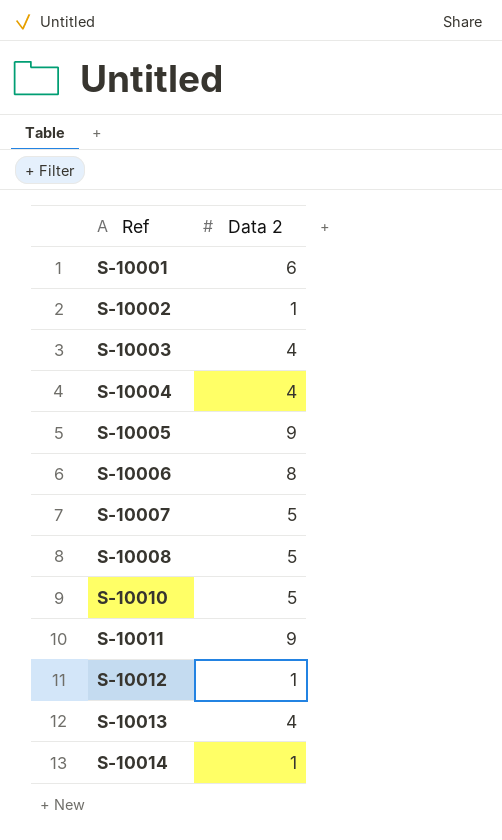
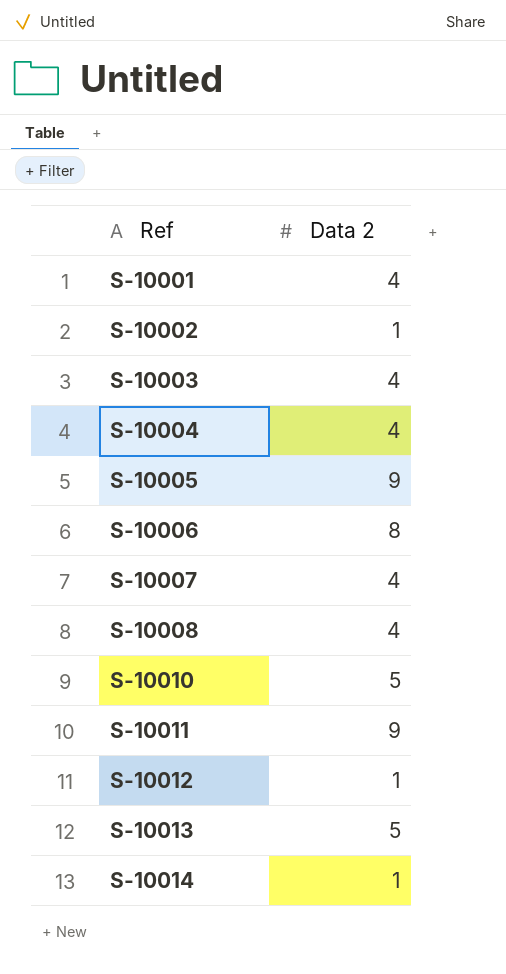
S-10001 | Data 2: 6 -> 4
S-10007 | Data 2: 5 -> 4
S-10008 | Data 2: 5 -> 4
S-10013 | Data 2: 4 -> 5

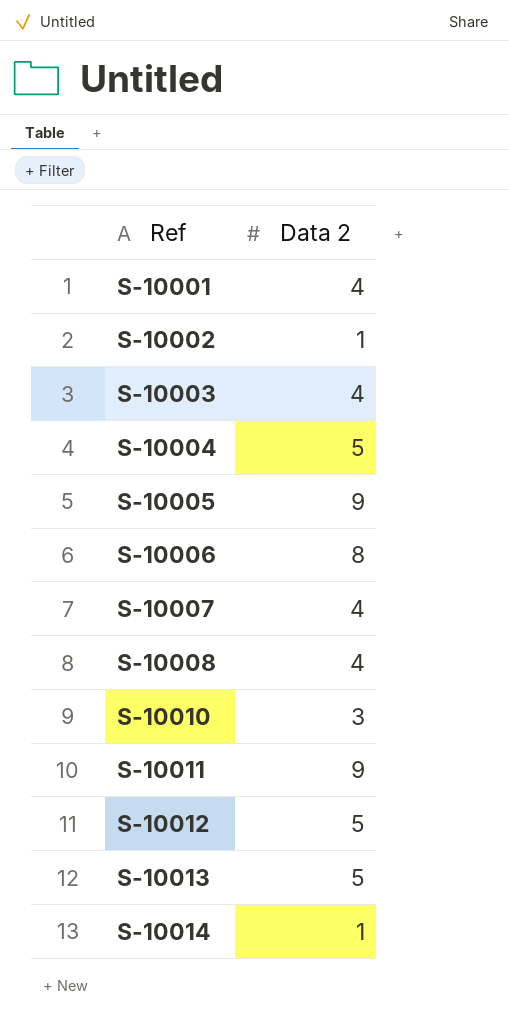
S-10004 | Data 2: 4 -> 5
S-10010 | Data 2: 5 -> 3
S-10012 | Data 2: 1 -> 5

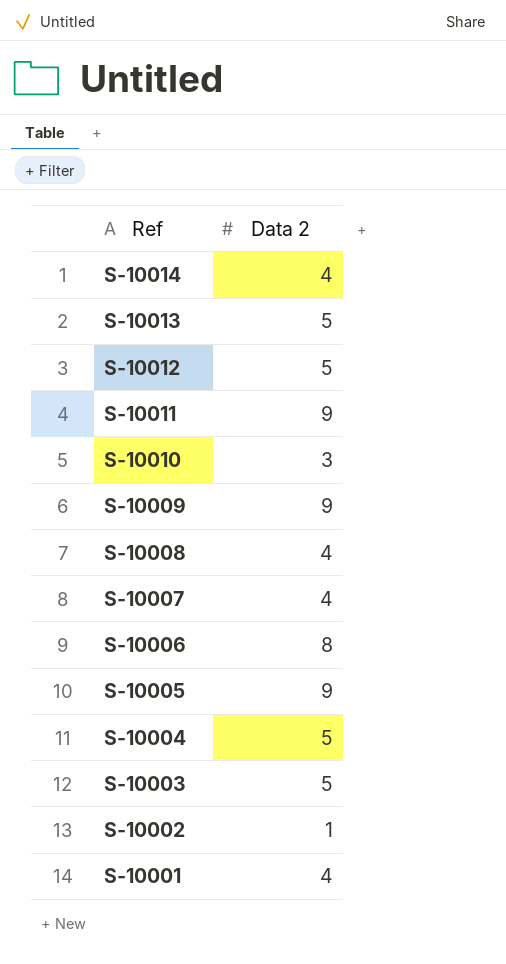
row order: Ref ascending -> Ref descending
S-10014 | Data 2: 1 -> 4
row S-10009: none -> 9
S-10003 | Data 2: 4 -> 5

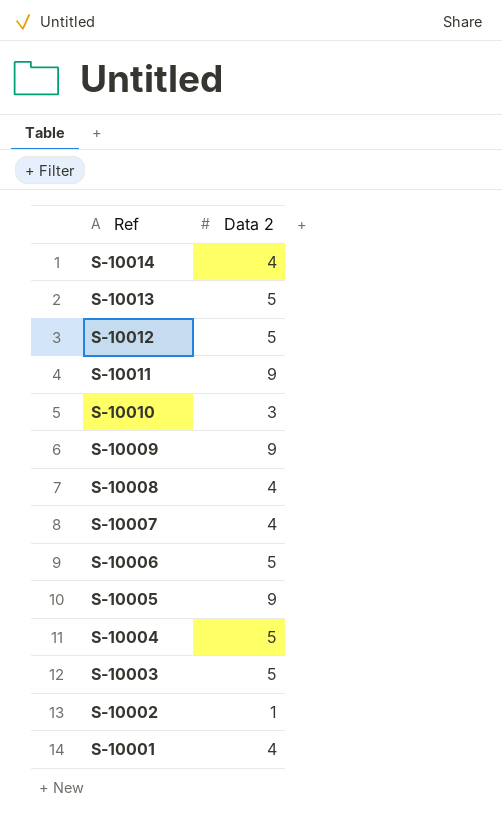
S-10006 | Data 2: 8 -> 5

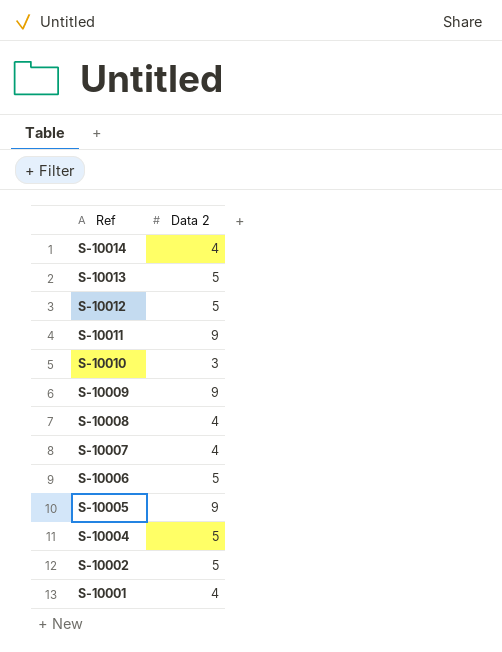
row S-10003: 5 -> none
S-10002 | Data 2: 1 -> 5

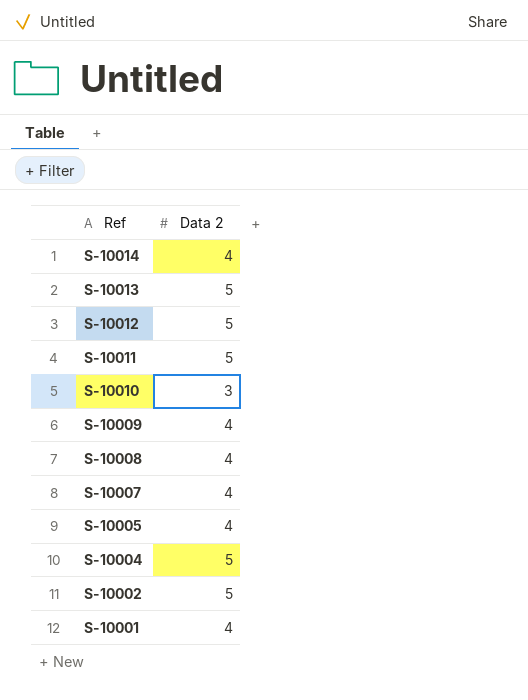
row S-10006: 5 -> none
S-10011 | Data 2: 9 -> 5
S-10009 | Data 2: 9 -> 4
S-10005 | Data 2: 9 -> 4

